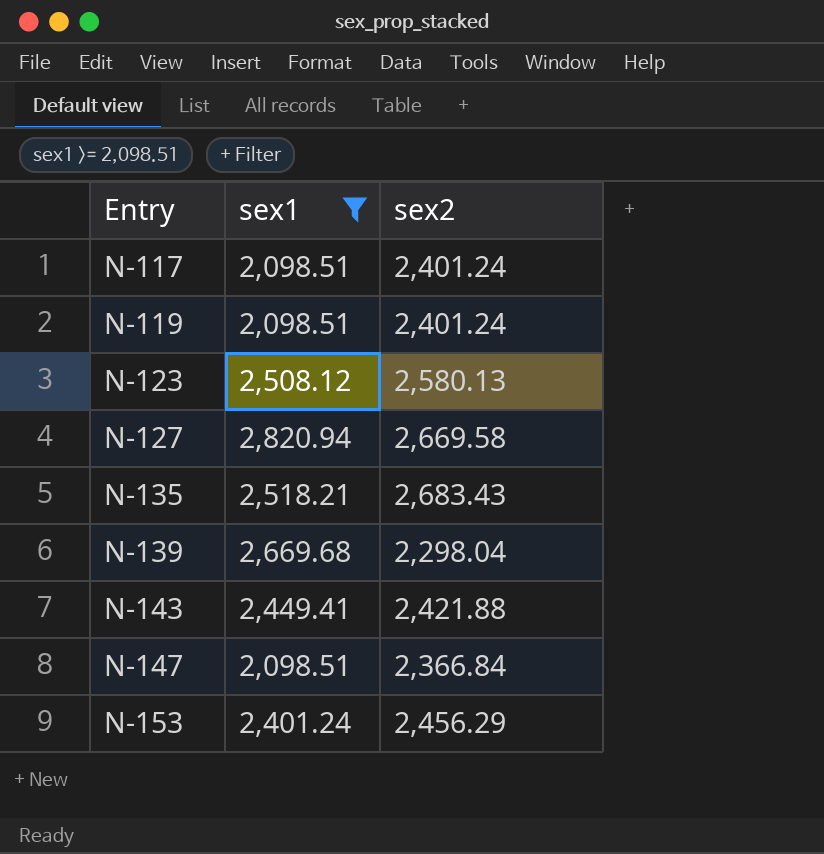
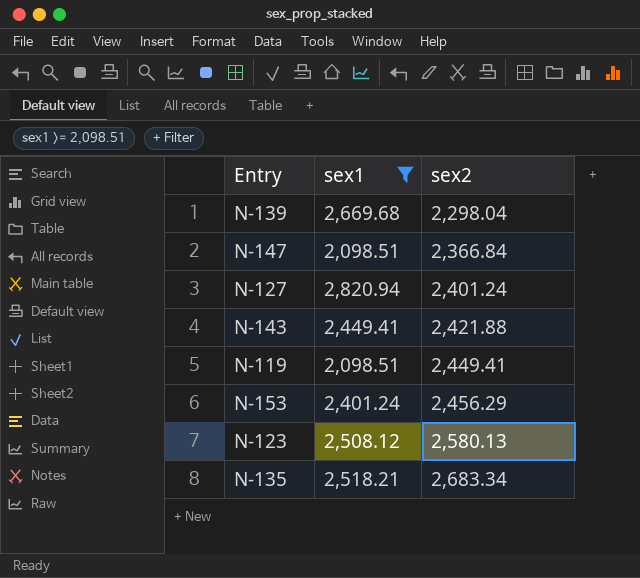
row order: Entry ascending -> sex2 ascending
row N-117: 2,098.51 | 2,401.24 -> none
N-127 | sex2: 2,669.58 -> 2,401.24
N-119 | sex2: 2,401.24 -> 2,449.41
N-135 | sex2: 2,683.43 -> 2,683.34

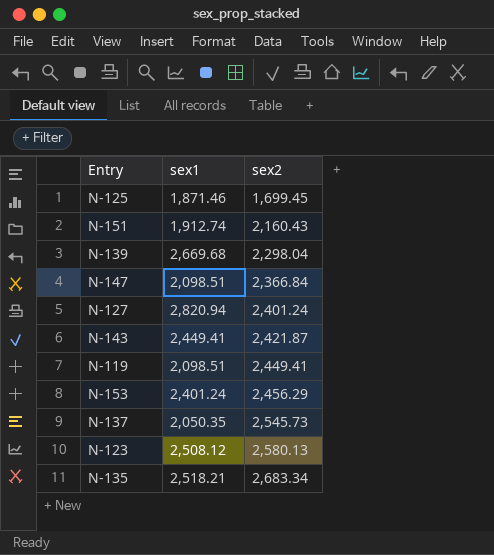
filter: sex1 >= 2,098.51 -> none
N-143 | sex2: 2,421.88 -> 2,421.87

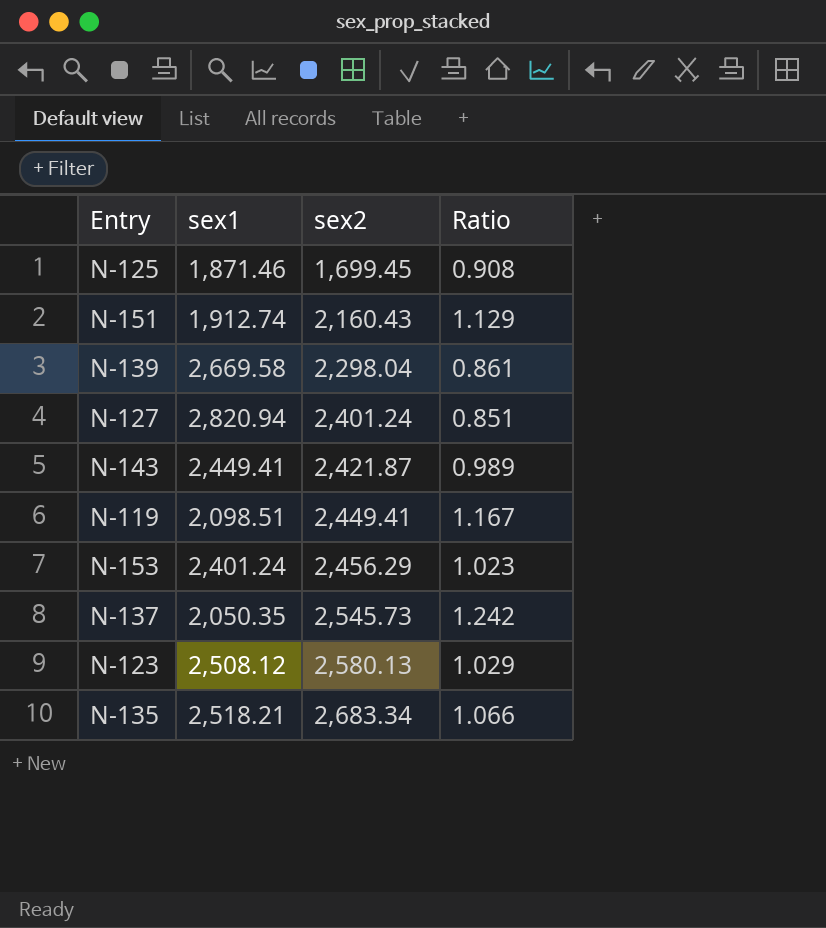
column Ratio | formula: none -> [sex2] / [sex1]
row N-147: 2,098.51 | 2,366.84 -> none
N-139 | sex1: 2,669.68 -> 2,669.58

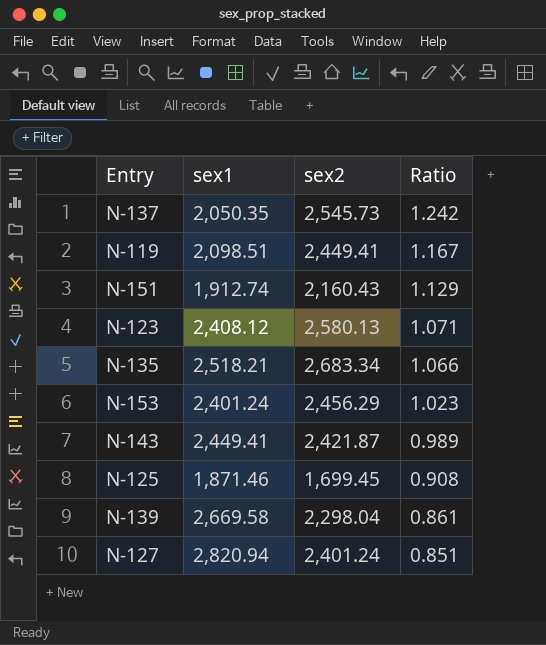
row order: sex2 ascending -> Ratio descending
N-123 | sex1: 2,508.12 -> 2,408.12
N-123 | Ratio: 1.029 -> 1.071

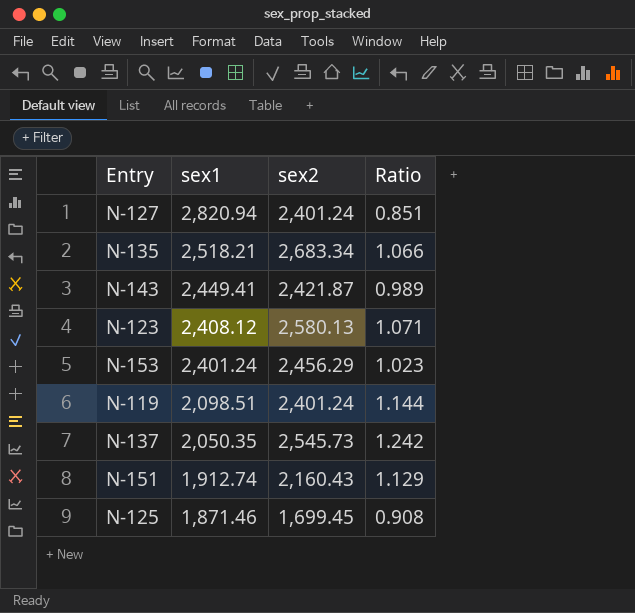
row order: Ratio descending -> sex1 descending
row N-139: 2,669.58 | 2,298.04 | 0.861 -> none
N-119 | sex2: 2,449.41 -> 2,401.24
N-119 | Ratio: 1.167 -> 1.144

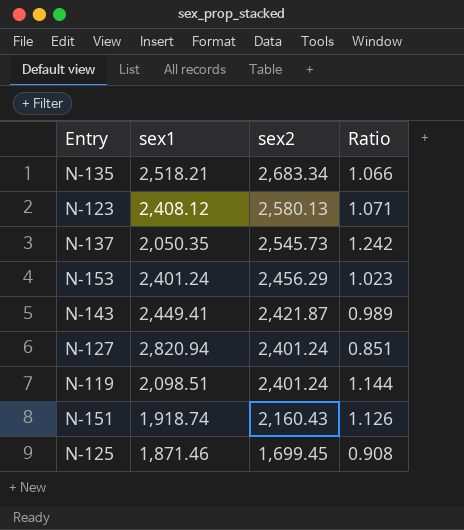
row order: sex1 descending -> sex2 descending
N-151 | sex1: 1,912.74 -> 1,918.74
N-151 | Ratio: 1.129 -> 1.126

